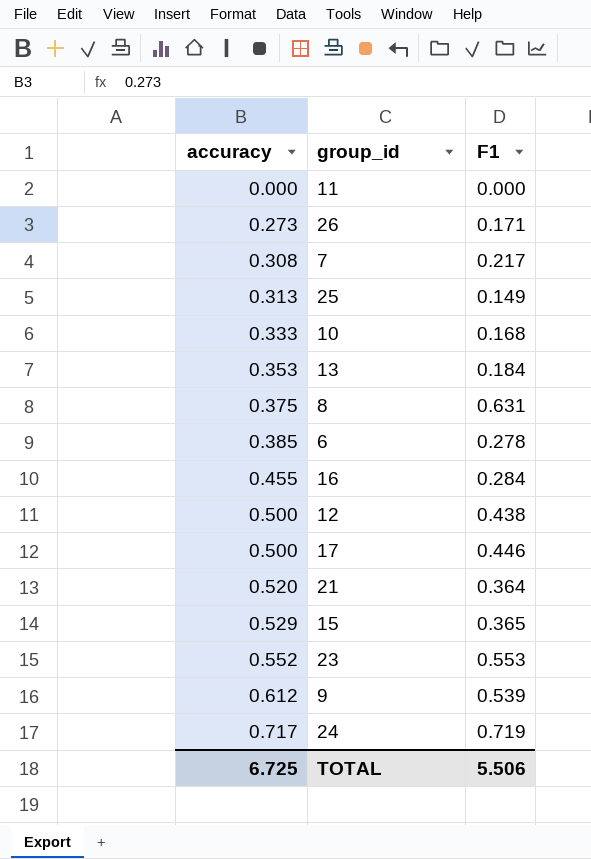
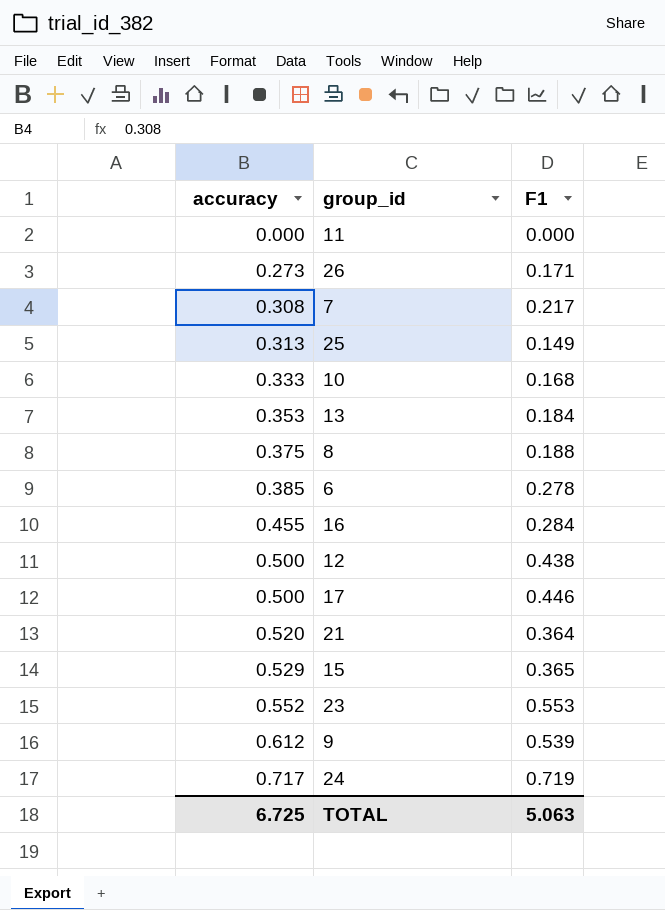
8 | F1: 0.631 -> 0.188
TOTAL | F1: 5.506 -> 5.063

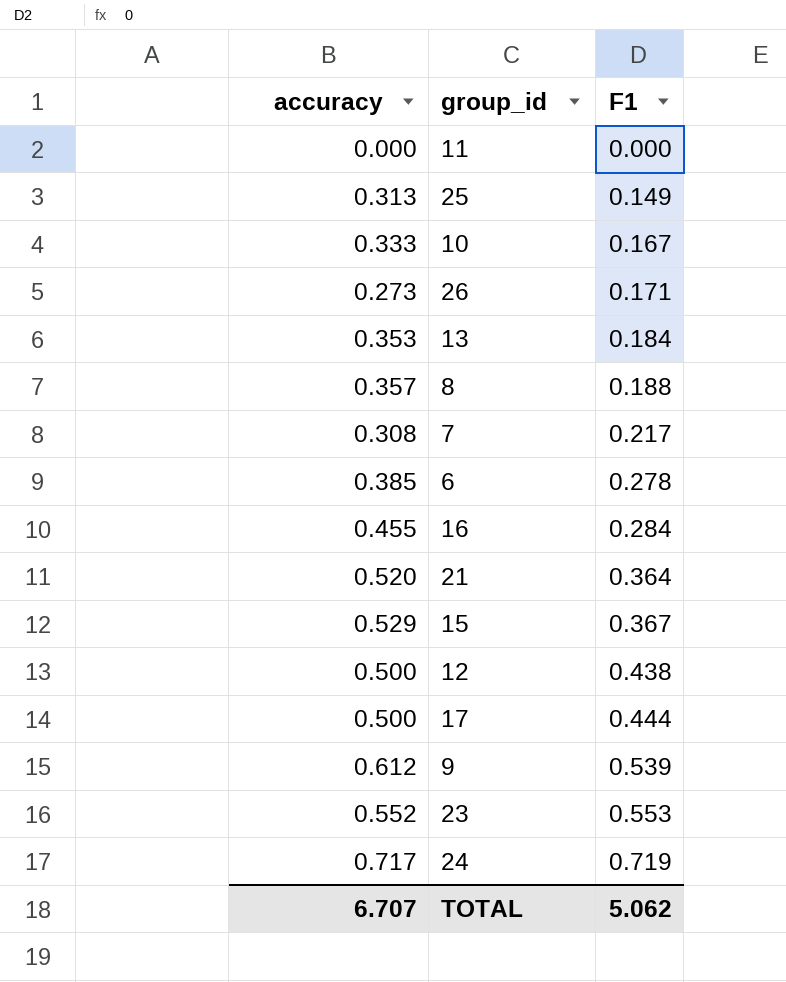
row order: accuracy ascending -> F1 ascending
10 | F1: 0.168 -> 0.167
8 | accuracy: 0.375 -> 0.357
15 | F1: 0.365 -> 0.367
17 | F1: 0.446 -> 0.444
TOTAL | accuracy: 6.725 -> 6.707
TOTAL | F1: 5.063 -> 5.062

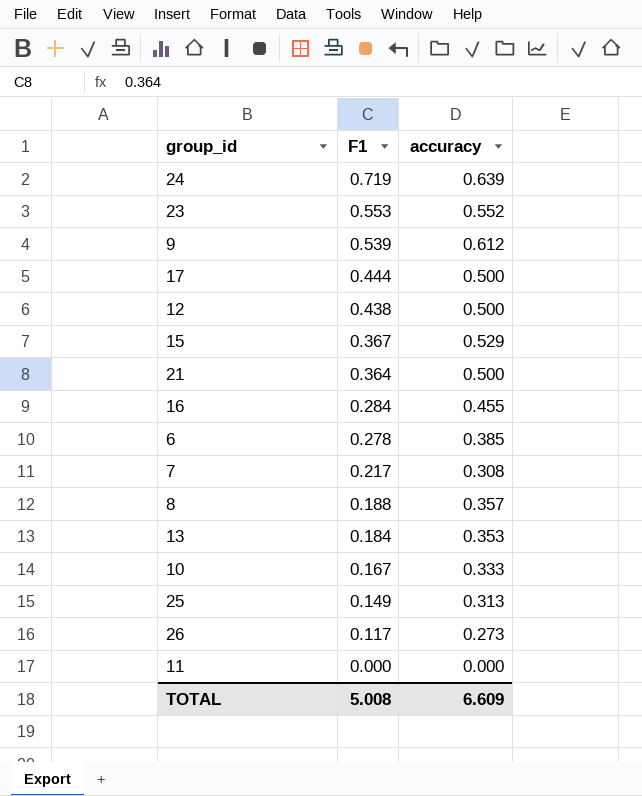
row order: F1 ascending -> F1 descending
column accuracy | position: 1 -> 3
24 | accuracy: 0.717 -> 0.639
21 | accuracy: 0.520 -> 0.500
26 | F1: 0.171 -> 0.117
TOTAL | F1: 5.062 -> 5.008
TOTAL | accuracy: 6.707 -> 6.609

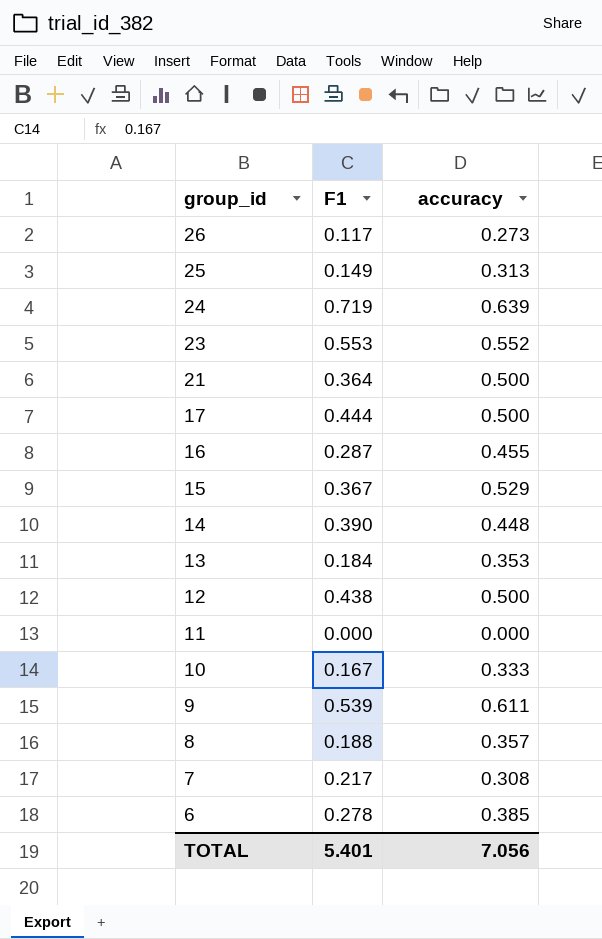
row order: F1 descending -> group_id descending
16 | F1: 0.284 -> 0.287
row 14: none -> 0.390 | 0.448
9 | accuracy: 0.612 -> 0.611
TOTAL | F1: 5.008 -> 5.401
TOTAL | accuracy: 6.609 -> 7.056

